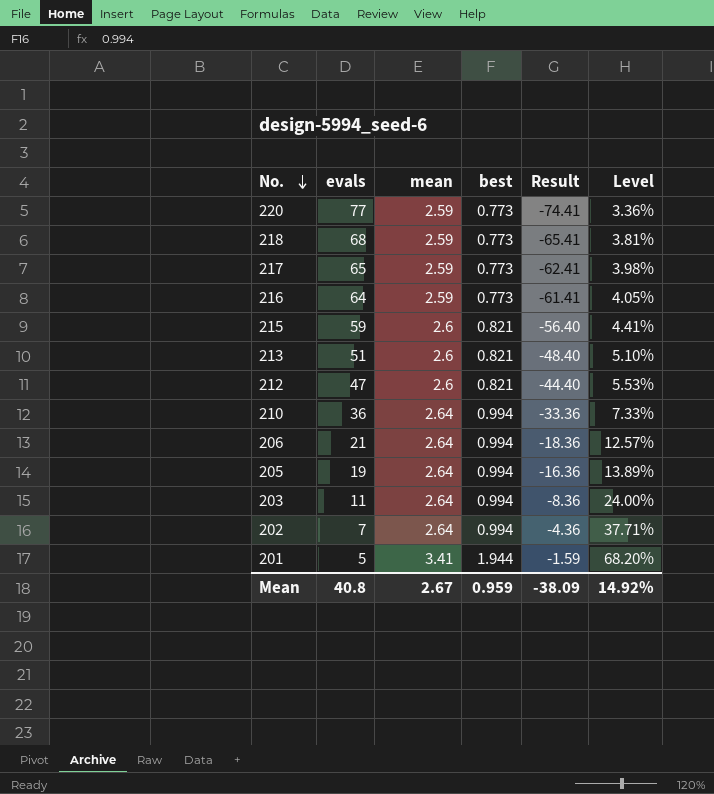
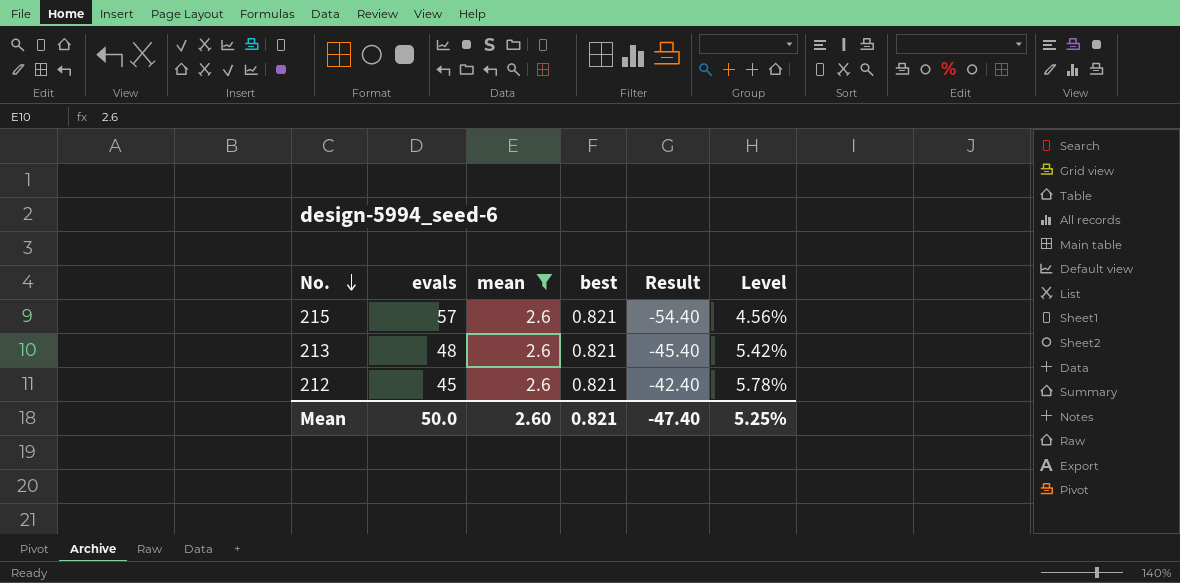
filter: none -> mean = 2.6
215 | evals: 59 -> 57
215 | Result: -56.40 -> -54.40
215 | Level: 4.41% -> 4.56%
213 | evals: 51 -> 48
213 | Result: -48.40 -> -45.40
213 | Level: 5.10% -> 5.42%
212 | evals: 47 -> 45
212 | Result: -44.40 -> -42.40
212 | Level: 5.53% -> 5.78%
Mean | evals: 40.8 -> 50.0
Mean | mean: 2.67 -> 2.60
Mean | best: 0.959 -> 0.821
Mean | Result: -38.09 -> -47.40
Mean | Level: 14.92% -> 5.25%

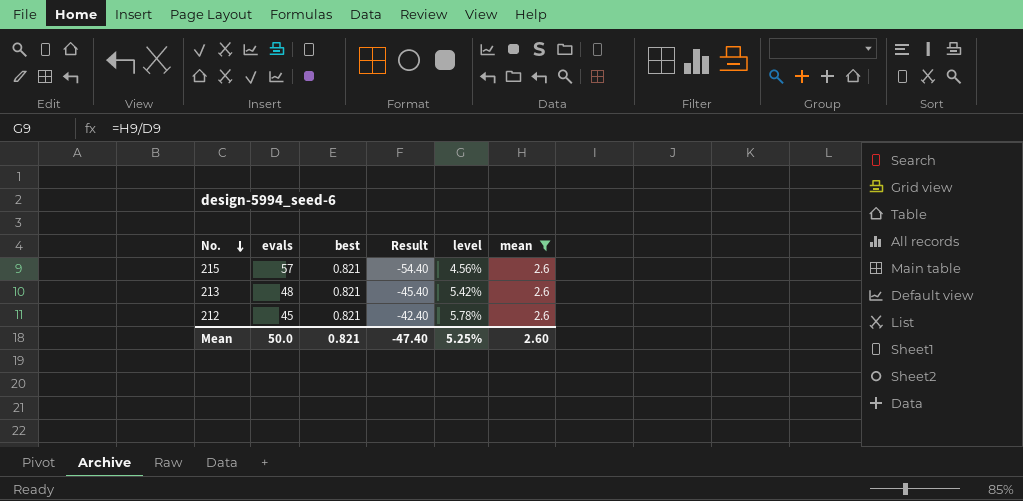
column name: Level -> level
column mean | position: 3 -> 6

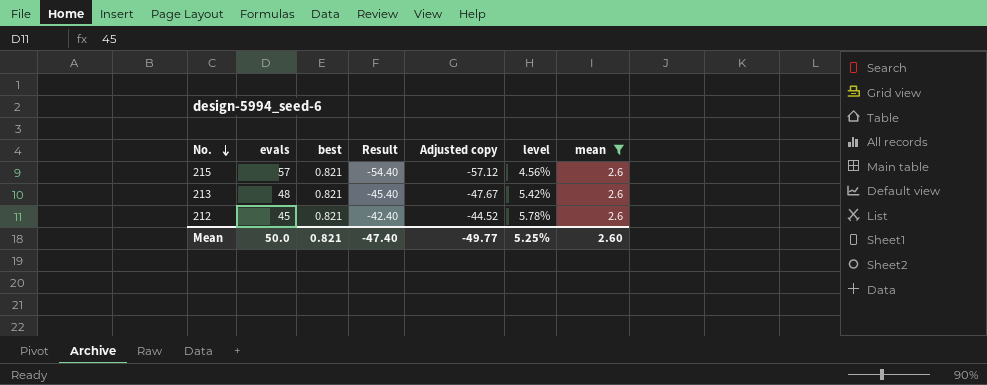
column Adjusted copy | formula: none -> [Result] * 1.05

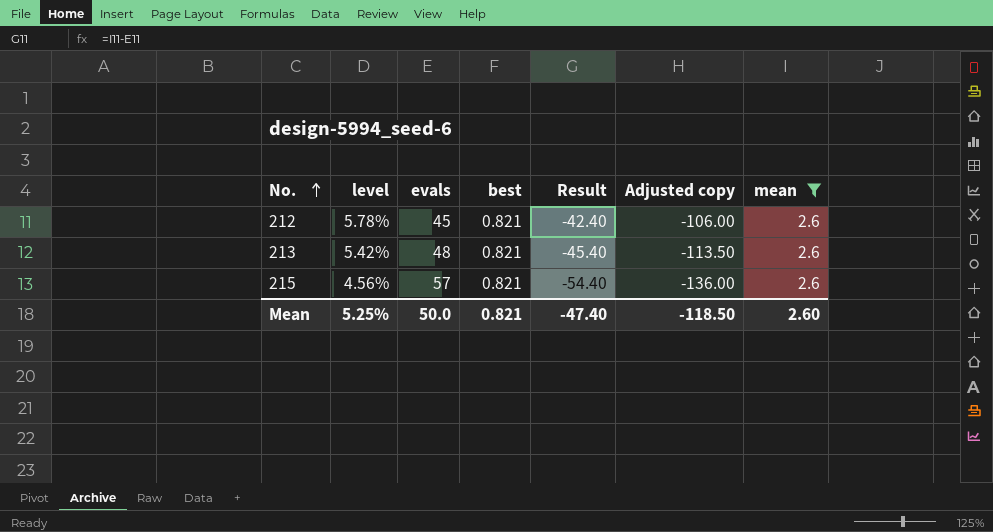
row order: No. descending -> No. ascending
column level | position: 6 -> 2
column Adjusted copy | formula: [Result] * 1.05 -> [Result] * 2.5
Mean | Adjusted copy: -49.77 -> -118.50

